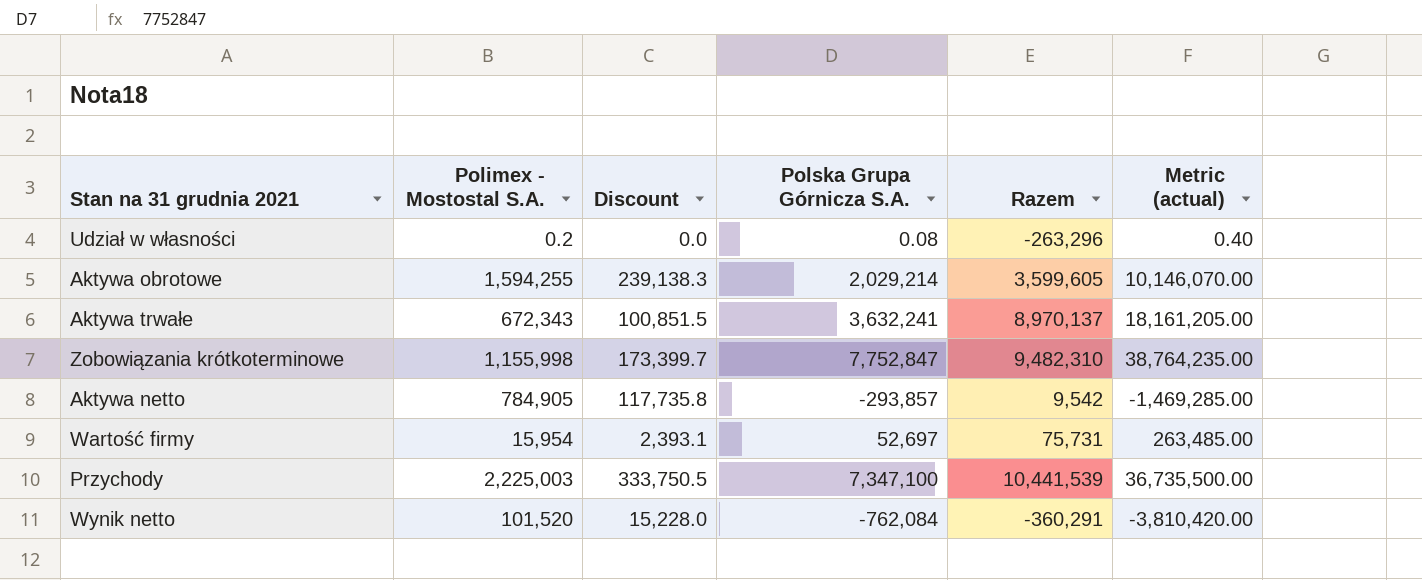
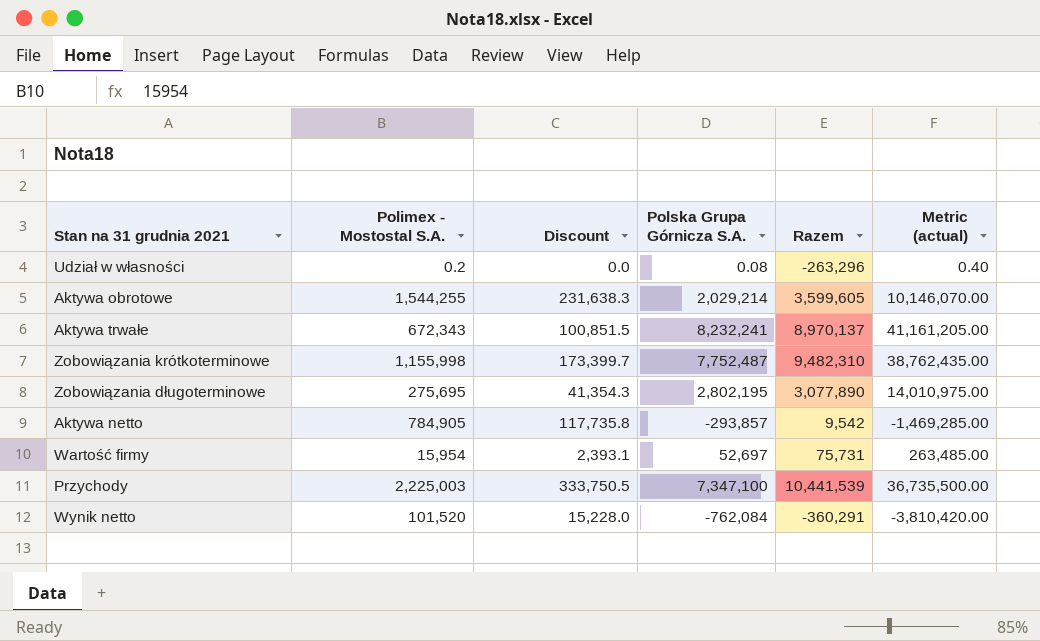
Aktywa obrotowe | Polimex - Mostostal S.A.: 1,594,255 -> 1,544,255
Aktywa obrotowe | Discount: 239,138.3 -> 231,638.3
Aktywa trwałe | Polska Grupa Górnicza S.A.: 3,632,241 -> 8,232,241
Aktywa trwałe | Metric (actual): 18,161,205.00 -> 41,161,205.00
Zobowiązania krótkoterminowe | Polska Grupa Górnicza S.A.: 7,752,847 -> 7,752,487
Zobowiązania krótkoterminowe | Metric (actual): 38,764,235.00 -> 38,762,435.00
row Zobowiązania długoterminowe: none -> 275,695 | 41,354.3 | 2,802,195 | 3,077,890 | 14,010,975.00

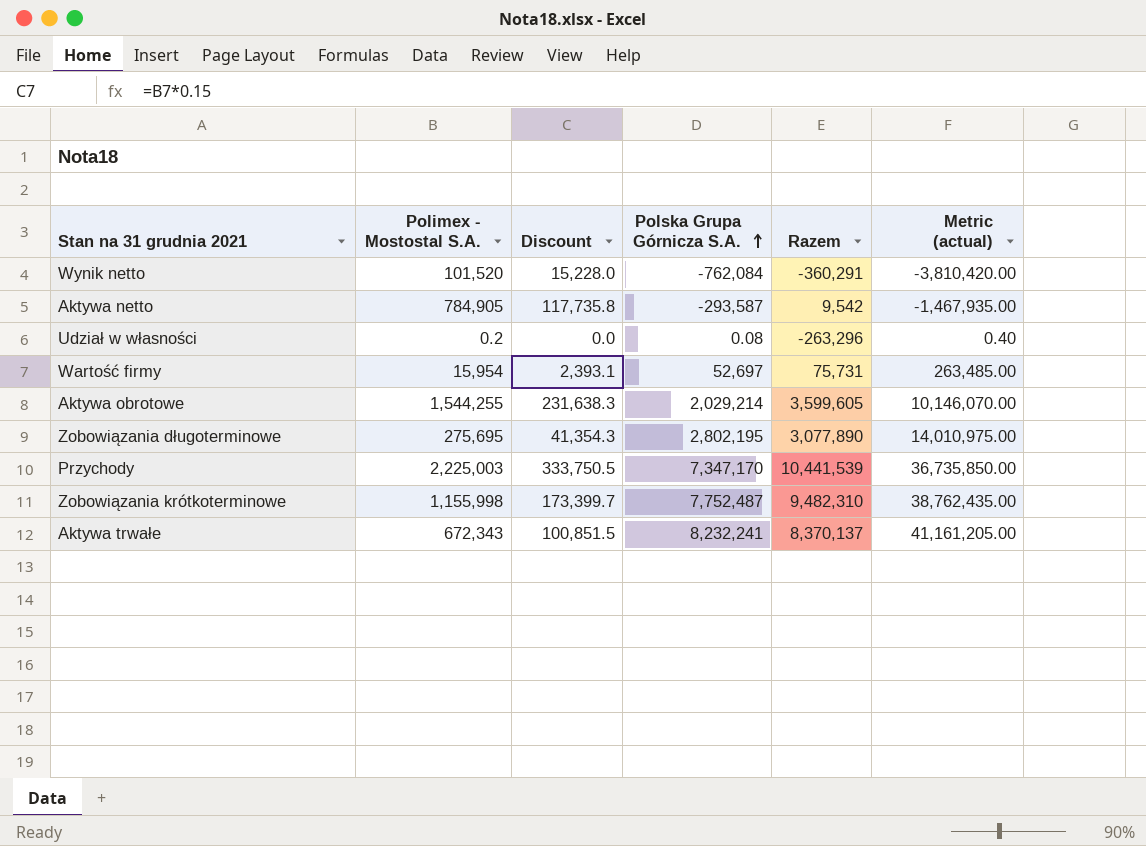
row order: none -> Polska Grupa Górnicza S.A. ascending
Aktywa netto | Polska Grupa Górnicza S.A.: -293,857 -> -293,587
Aktywa netto | Metric (actual): -1,469,285.00 -> -1,467,935.00
Przychody | Polska Grupa Górnicza S.A.: 7,347,100 -> 7,347,170
Przychody | Metric (actual): 36,735,500.00 -> 36,735,850.00
Aktywa trwałe | Razem: 8,970,137 -> 8,370,137

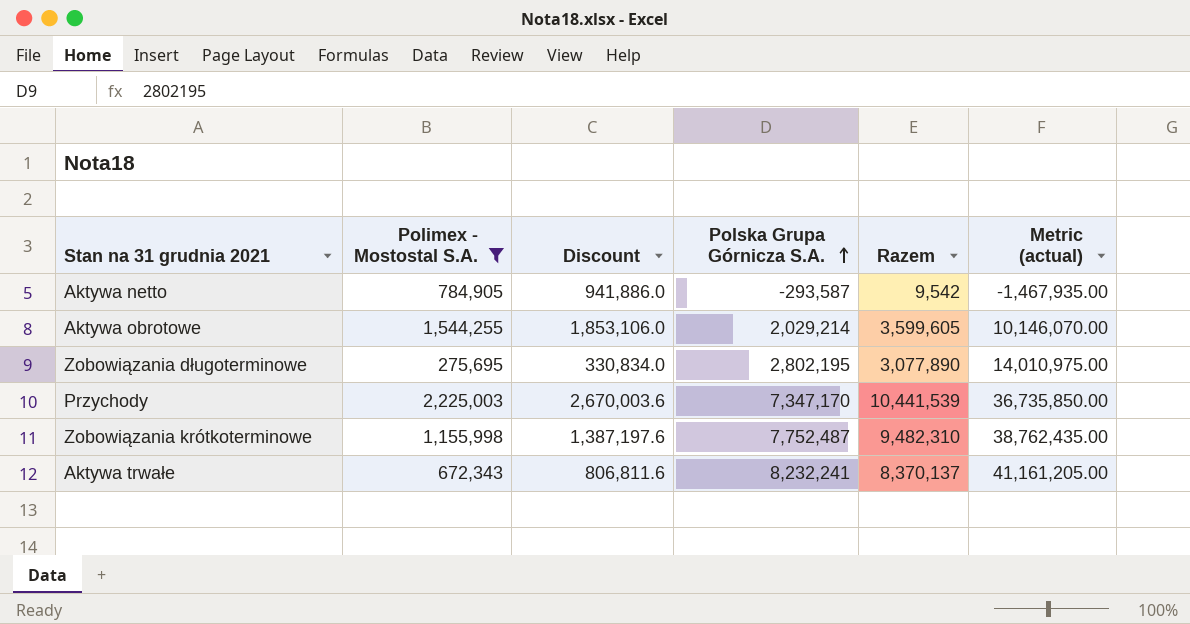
filter: none -> Polimex - Mostostal S.A. >= 275,695
column Discount | formula: [Polimex - Mostostal S.A.] * 0.15 -> [Polimex - Mostostal S.A.] * 1.2

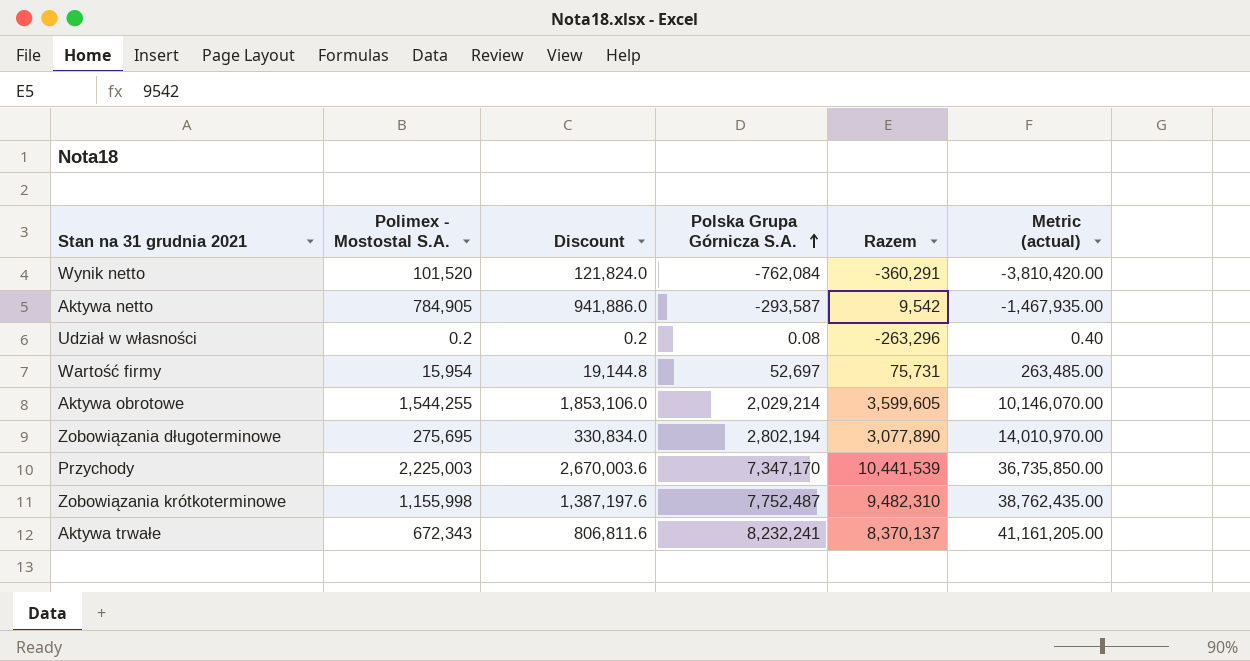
filter: Polimex - Mostostal S.A. >= 275,695 -> none
Zobowiązania długoterminowe | Polska Grupa Górnicza S.A.: 2,802,195 -> 2,802,194
Zobowiązania długoterminowe | Metric (actual): 14,010,975.00 -> 14,010,970.00

